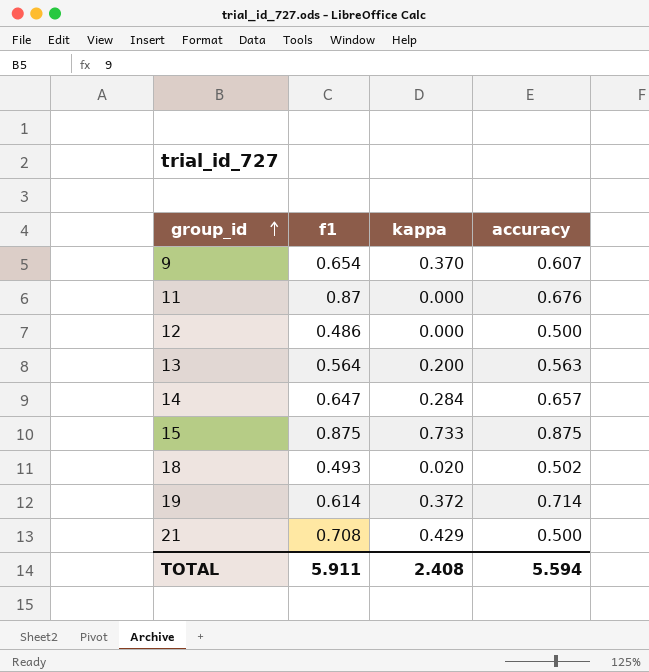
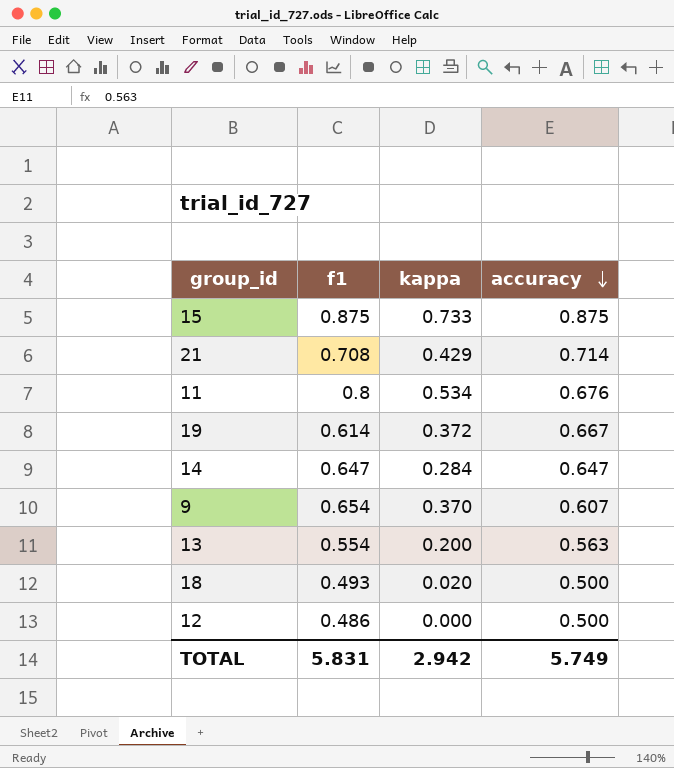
row order: group_id ascending -> accuracy descending
21 | accuracy: 0.500 -> 0.714
11 | f1: 0.87 -> 0.8
11 | kappa: 0.000 -> 0.534
19 | accuracy: 0.714 -> 0.667
14 | accuracy: 0.657 -> 0.647
13 | f1: 0.564 -> 0.554
18 | accuracy: 0.502 -> 0.500
TOTAL | f1: 5.911 -> 5.831
TOTAL | kappa: 2.408 -> 2.942
TOTAL | accuracy: 5.594 -> 5.749

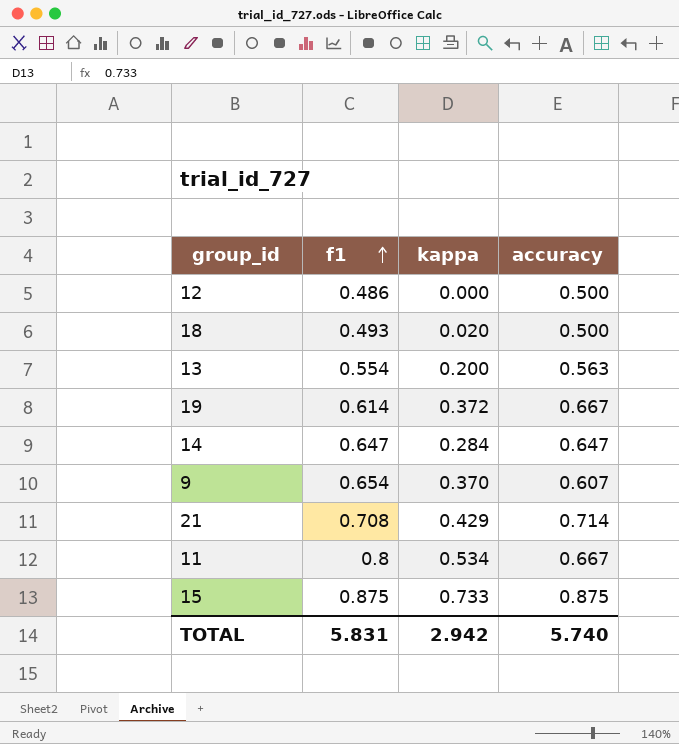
row order: accuracy descending -> f1 ascending
11 | accuracy: 0.676 -> 0.667
TOTAL | accuracy: 5.749 -> 5.740

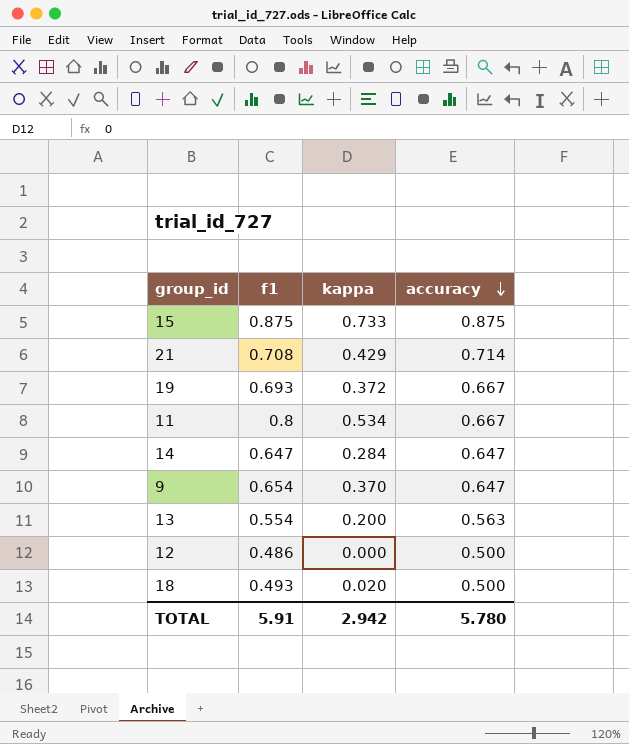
row order: f1 ascending -> accuracy descending
19 | f1: 0.614 -> 0.693
9 | accuracy: 0.607 -> 0.647
TOTAL | f1: 5.831 -> 5.91
TOTAL | accuracy: 5.740 -> 5.780

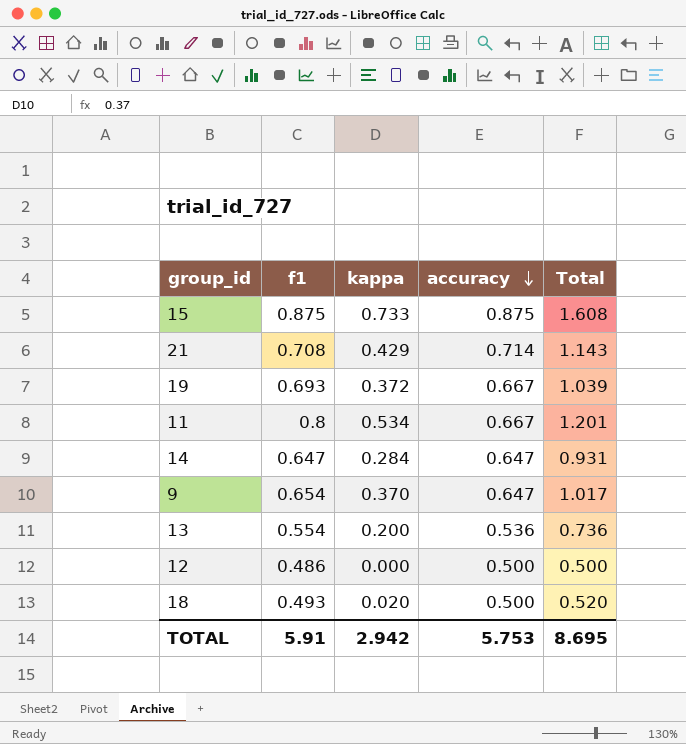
column Total | formula: none -> [kappa] + [accuracy]
13 | accuracy: 0.563 -> 0.536
TOTAL | accuracy: 5.780 -> 5.753

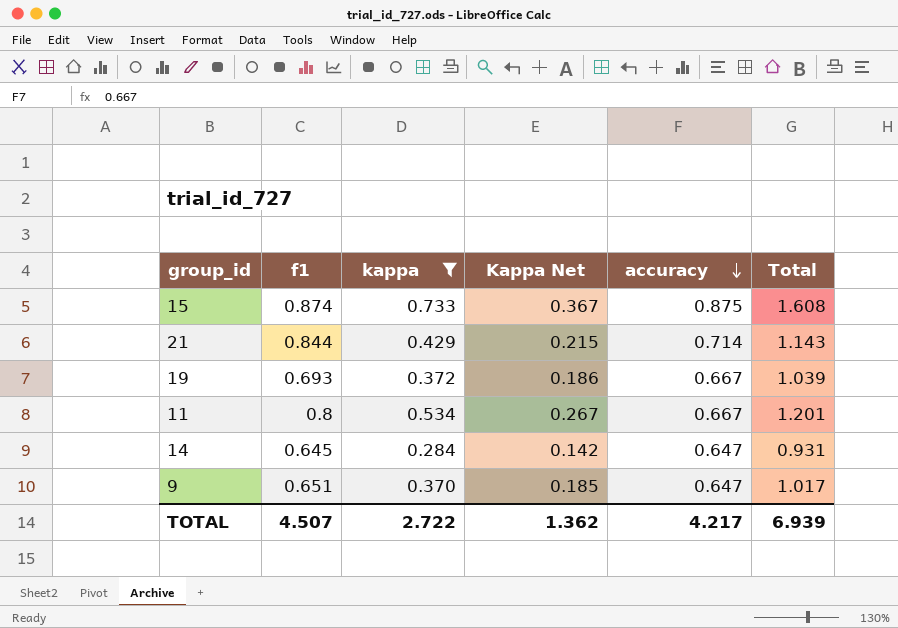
filter: none -> kappa >= 0.284
column Kappa Net | formula: none -> [kappa] * 0.5
15 | f1: 0.875 -> 0.874
21 | f1: 0.708 -> 0.844
14 | f1: 0.647 -> 0.645
9 | f1: 0.654 -> 0.651
TOTAL | f1: 5.91 -> 4.507
TOTAL | kappa: 2.942 -> 2.722
TOTAL | accuracy: 5.753 -> 4.217
TOTAL | Total: 8.695 -> 6.939

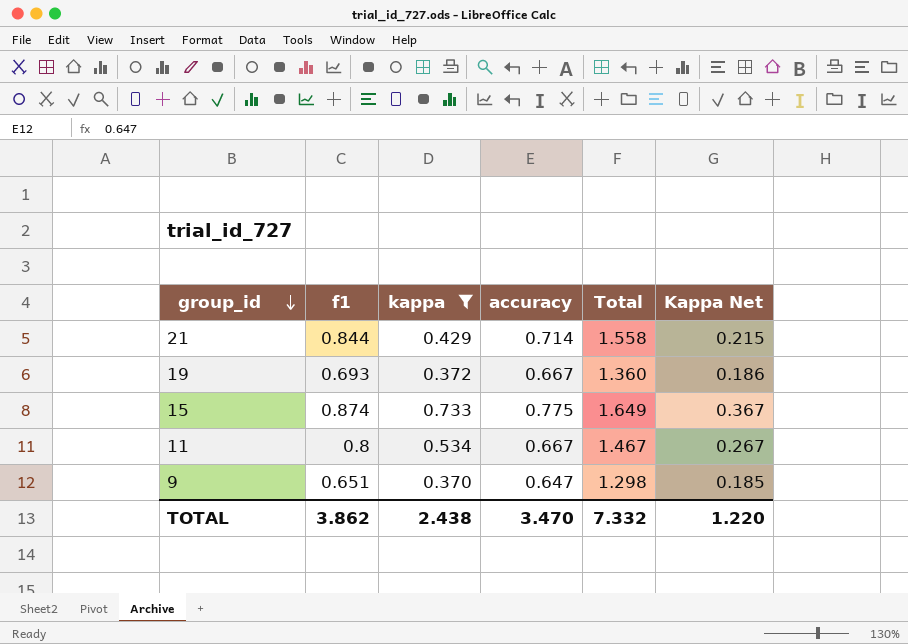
row order: accuracy descending -> group_id descending
column Total | formula: [kappa] + [accuracy] -> [f1] + [accuracy]
column Kappa Net | position: 4 -> 6
row 14: 0.645 | 0.284 | 0.142 | 0.647 | 0.931 -> none
15 | accuracy: 0.875 -> 0.775
TOTAL | f1: 4.507 -> 3.862
TOTAL | kappa: 2.722 -> 2.438
TOTAL | accuracy: 4.217 -> 3.470
TOTAL | Total: 6.939 -> 7.332
TOTAL | Kappa Net: 1.362 -> 1.220

